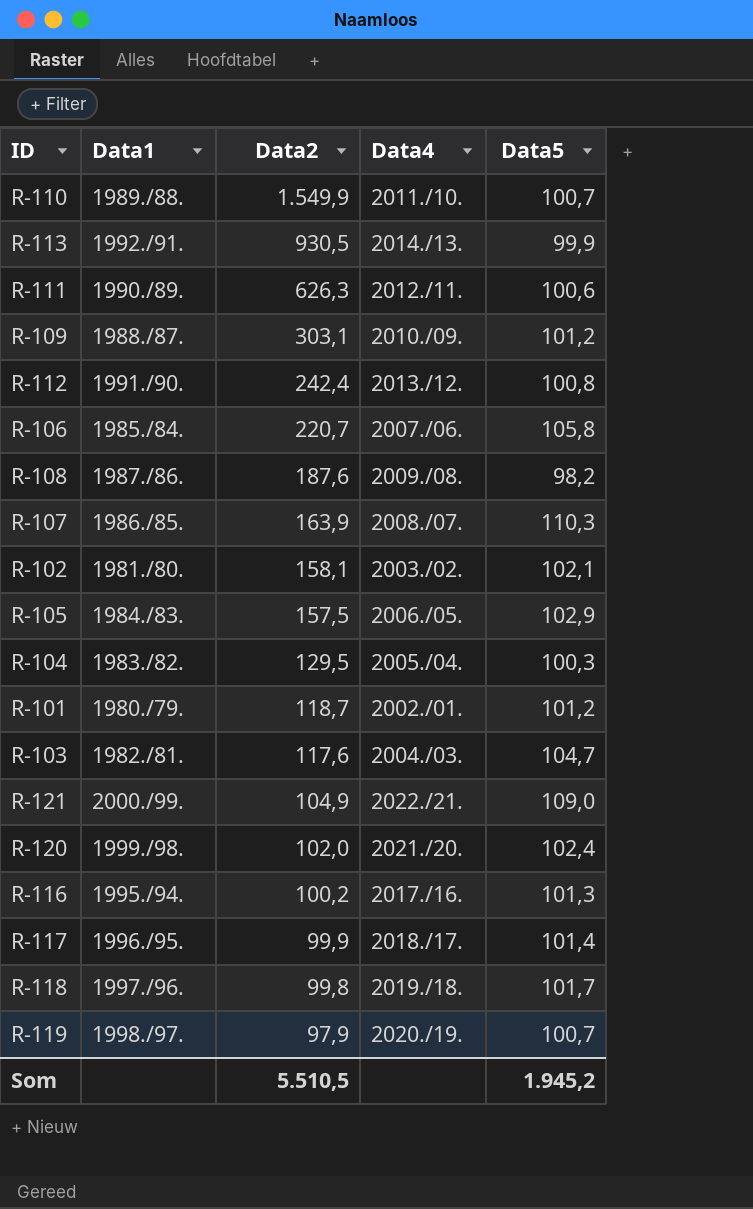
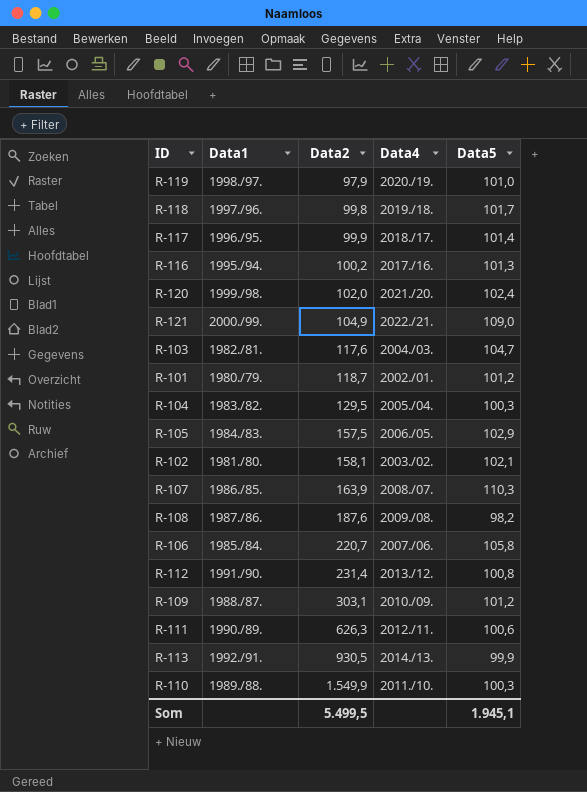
row order: Data2 descending -> Data2 ascending
R-119 | Data5: 100,7 -> 101,0
R-112 | Data2: 242,4 -> 231,4
R-110 | Data5: 100,7 -> 100,3
Som | Data2: 5.510,5 -> 5.499,5
Som | Data5: 1.945,2 -> 1.945,1

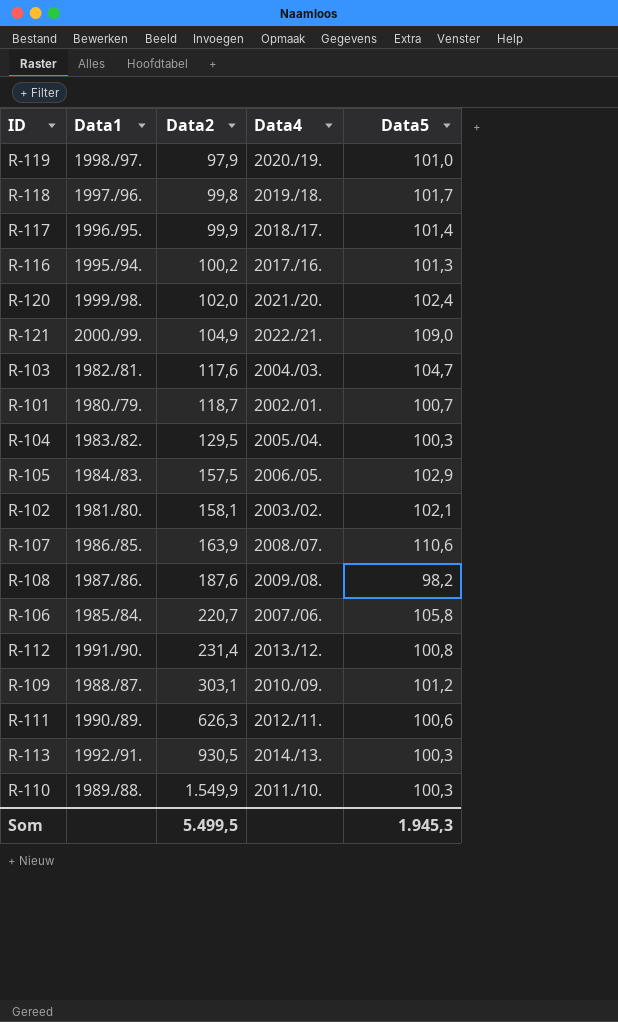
R-101 | Data5: 101,2 -> 100,7
R-107 | Data5: 110,3 -> 110,6
R-113 | Data5: 99,9 -> 100,3
Som | Data5: 1.945,1 -> 1.945,3

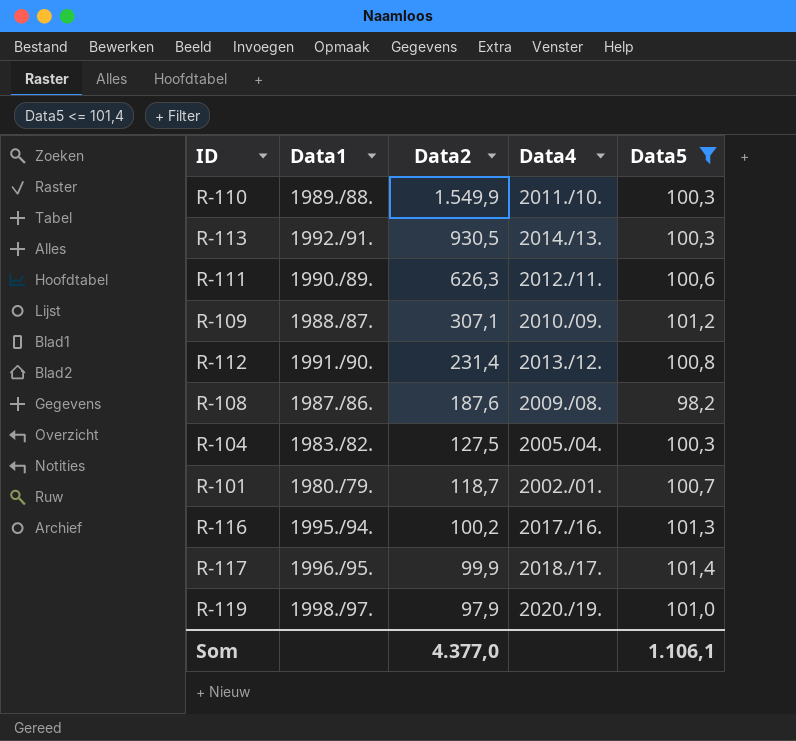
filter: none -> Data5 <= 101,4
row order: Data2 ascending -> Data2 descending
R-109 | Data2: 303,1 -> 307,1
R-104 | Data2: 129,5 -> 127,5
Som | Data2: 5.499,5 -> 4.377,0
Som | Data5: 1.945,3 -> 1.106,1

